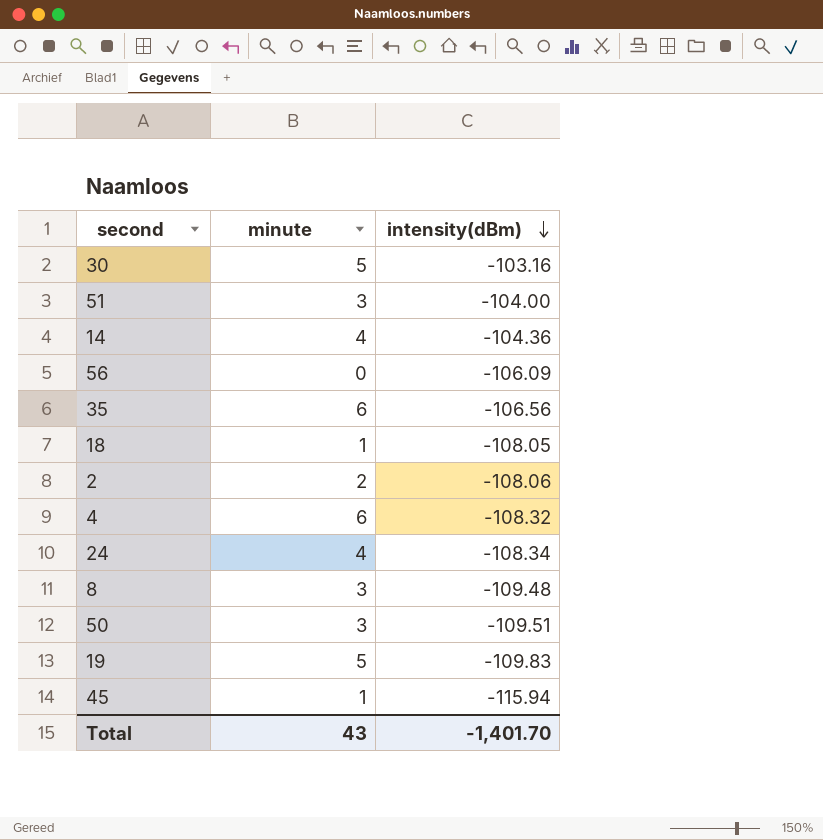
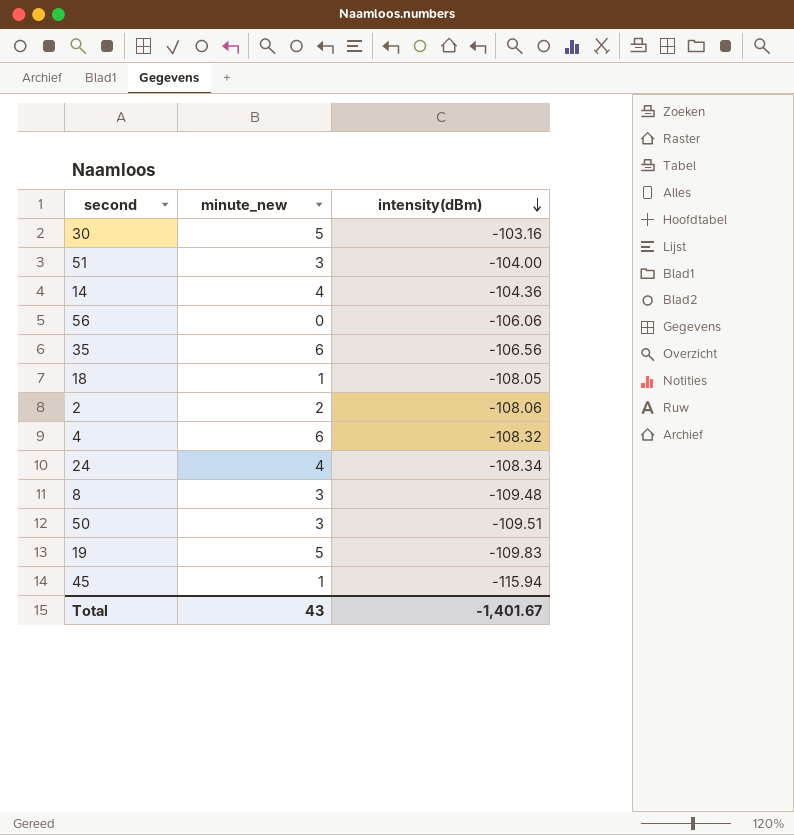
column name: minute -> minute_new
56 | intensity(dBm): -106.09 -> -106.06
Total | intensity(dBm): -1,401.70 -> -1,401.67

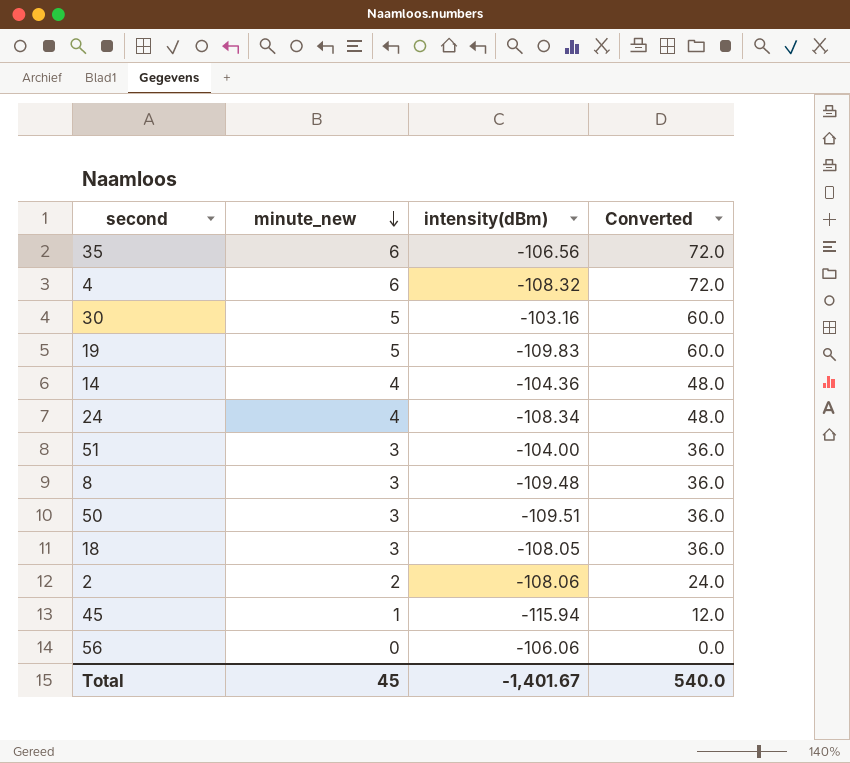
row order: intensity(dBm) descending -> minute_new descending
column Converted | formula: none -> [minute_new] * 12
18 | minute_new: 1 -> 3
Total | minute_new: 43 -> 45

